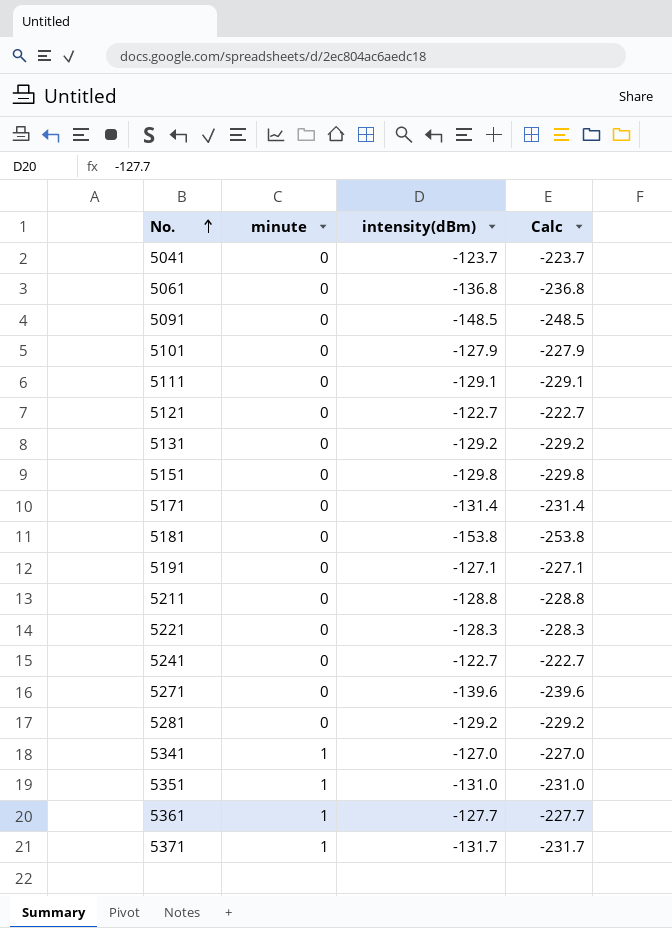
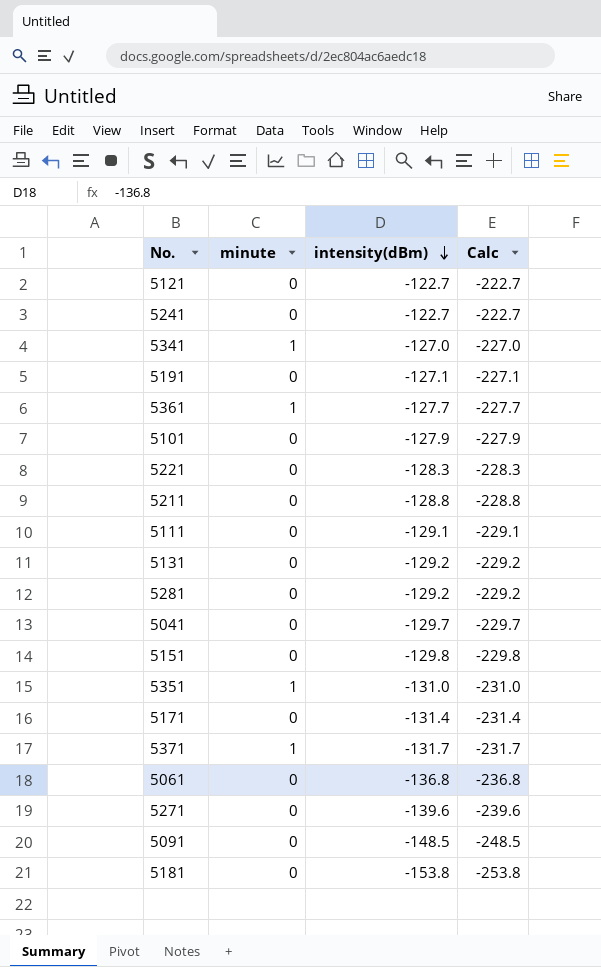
row order: No. ascending -> intensity(dBm) descending
5041 | intensity(dBm): -123.7 -> -129.7
5041 | Calc: -223.7 -> -229.7

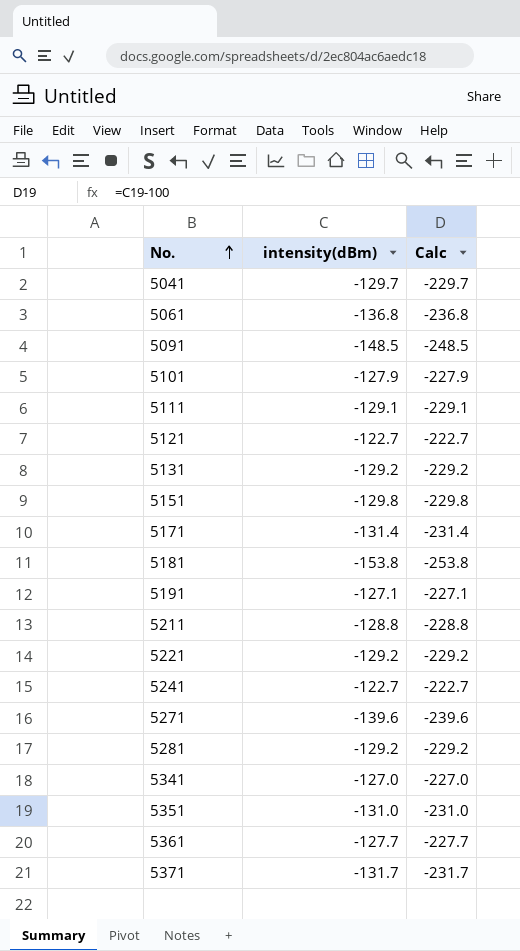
row order: intensity(dBm) descending -> No. ascending
column minute | position: 2 -> none
5221 | intensity(dBm): -128.3 -> -129.2
5221 | Calc: -228.3 -> -229.2

